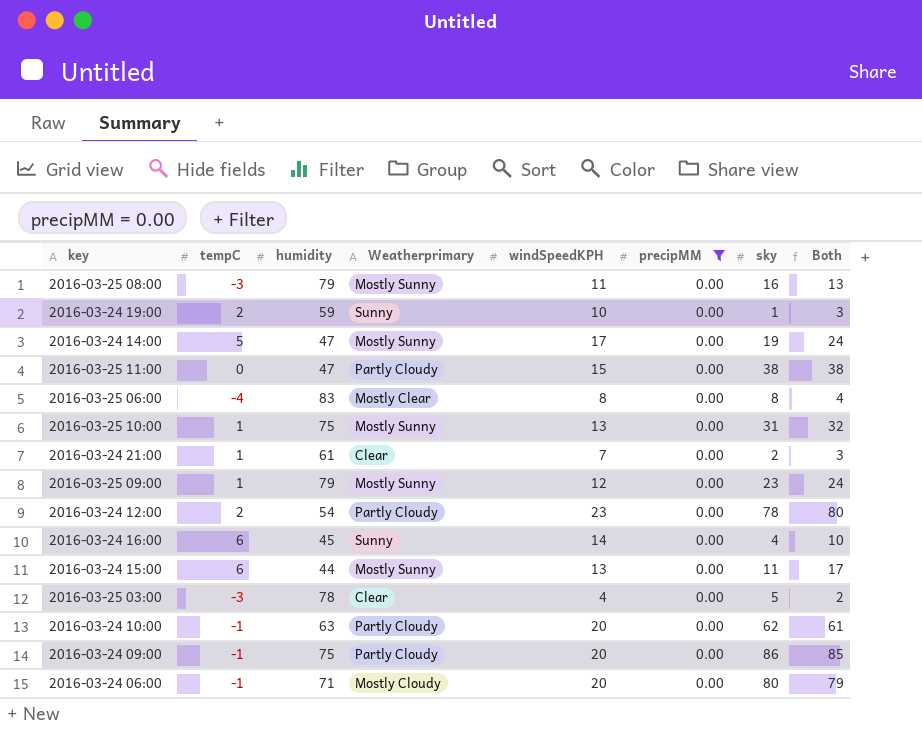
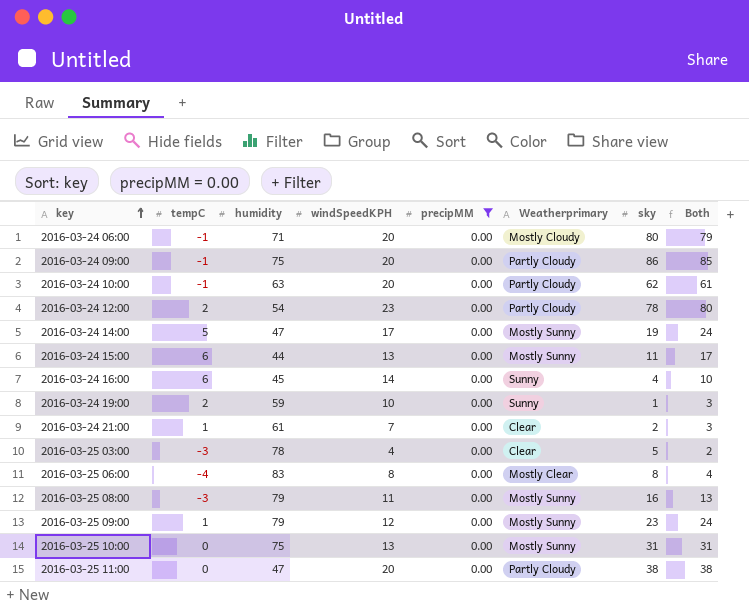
row order: none -> key ascending
column Weatherprimary | position: 4 -> 6
2016-03-25 10:00 | tempC: 1 -> 0
2016-03-25 10:00 | Both: 32 -> 31
2016-03-25 11:00 | windSpeedKPH: 15 -> 20

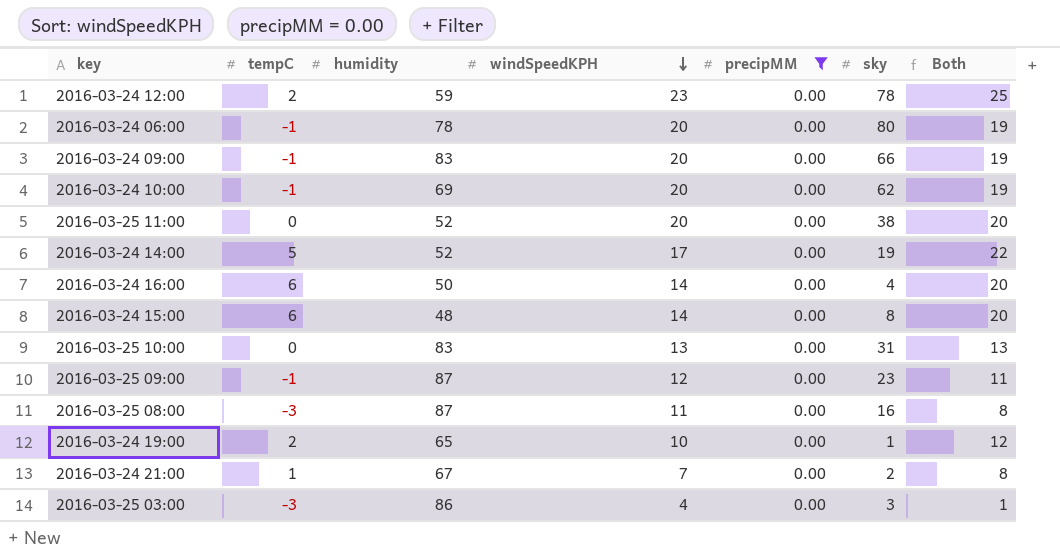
row order: key ascending -> windSpeedKPH descending
column Weatherprimary | position: 6 -> none
column Both | formula: [tempC] + [sky] -> [tempC] + [windSpeedKPH]
row 2016-03-25 06:00: -4 | 83 | 8 | 0.00 | Mostly Clear | 8 | 4 -> none
2016-03-24 12:00 | humidity: 54 -> 59
2016-03-24 06:00 | humidity: 71 -> 78
2016-03-24 09:00 | humidity: 75 -> 83
2016-03-24 09:00 | sky: 86 -> 66
2016-03-24 10:00 | humidity: 63 -> 69
2016-03-25 11:00 | humidity: 47 -> 52
2016-03-24 14:00 | humidity: 47 -> 52
2016-03-24 16:00 | humidity: 45 -> 50
2016-03-24 15:00 | humidity: 44 -> 48
2016-03-24 15:00 | windSpeedKPH: 13 -> 14
2016-03-24 15:00 | sky: 11 -> 8
2016-03-25 10:00 | humidity: 75 -> 83
2016-03-25 09:00 | tempC: 1 -> -1
2016-03-25 09:00 | humidity: 79 -> 87
2016-03-25 08:00 | humidity: 79 -> 87
2016-03-24 19:00 | humidity: 59 -> 65
2016-03-24 21:00 | humidity: 61 -> 67
2016-03-25 03:00 | humidity: 78 -> 86
2016-03-25 03:00 | sky: 5 -> 3

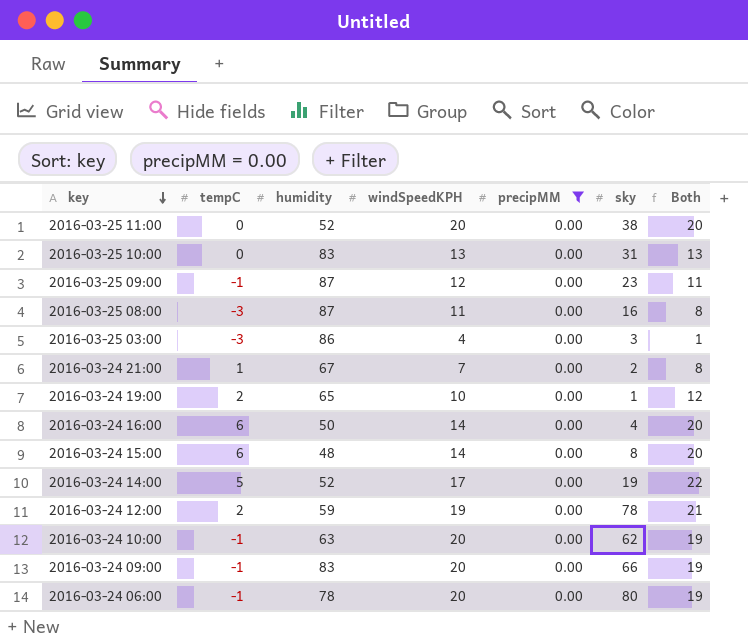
row order: windSpeedKPH descending -> key descending
2016-03-24 12:00 | windSpeedKPH: 23 -> 19
2016-03-24 12:00 | Both: 25 -> 21
2016-03-24 10:00 | humidity: 69 -> 63

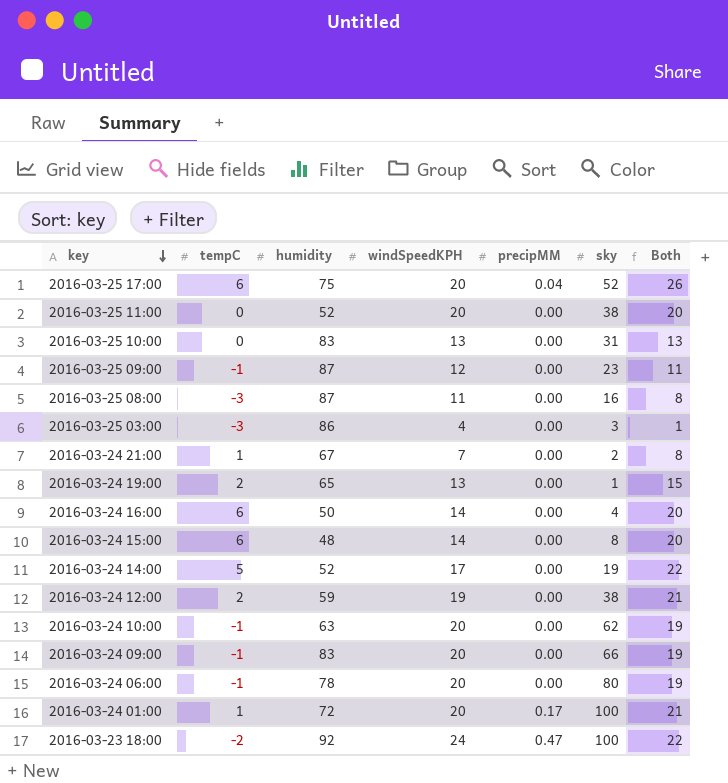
filter: precipMM = 0.00 -> none
2016-03-24 19:00 | windSpeedKPH: 10 -> 13
2016-03-24 19:00 | Both: 12 -> 15
2016-03-24 12:00 | sky: 78 -> 38

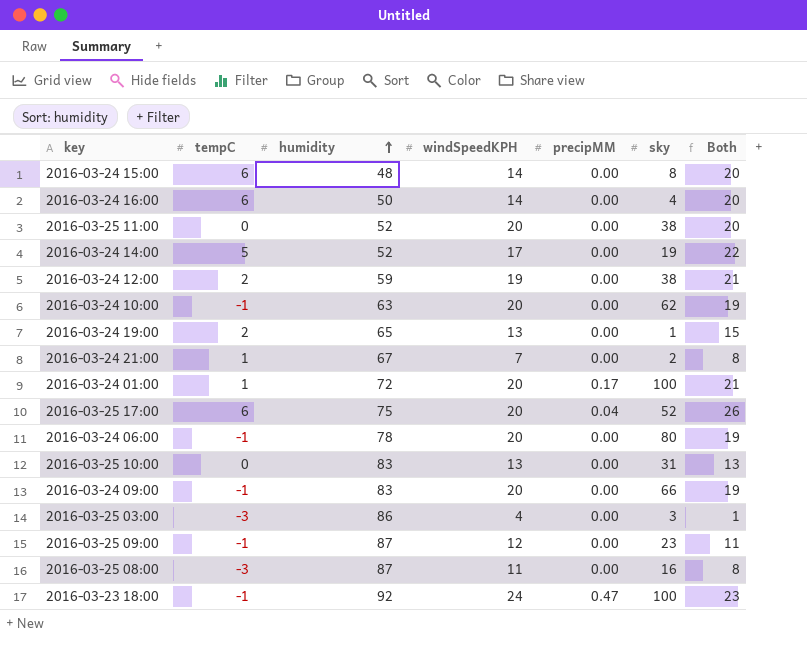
row order: key descending -> humidity ascending
2016-03-23 18:00 | tempC: -2 -> -1
2016-03-23 18:00 | Both: 22 -> 23

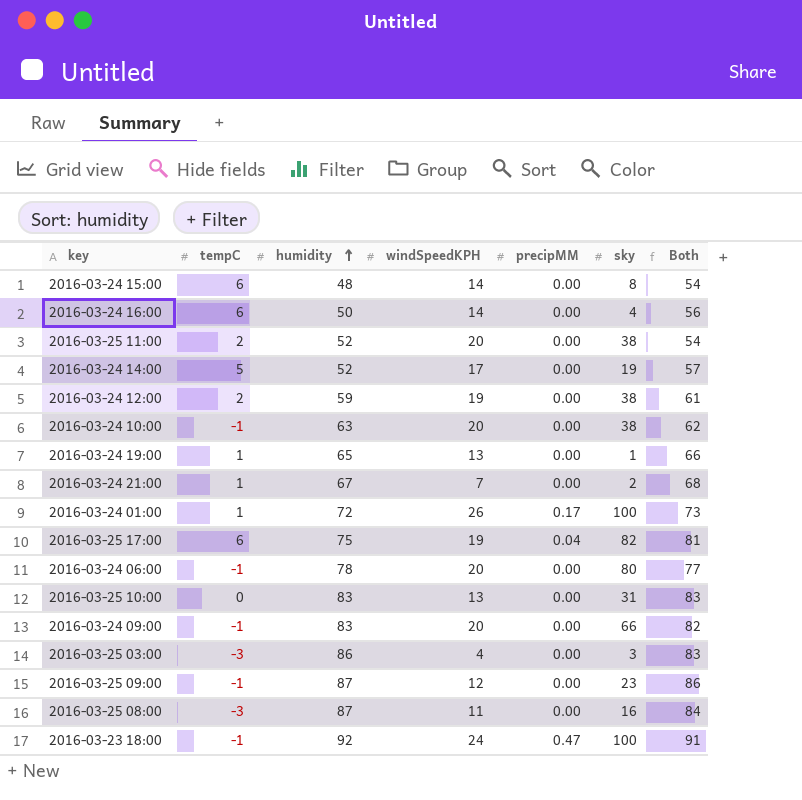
column Both | formula: [tempC] + [windSpeedKPH] -> [tempC] + [humidity]
2016-03-25 11:00 | tempC: 0 -> 2
2016-03-24 10:00 | sky: 62 -> 38
2016-03-24 19:00 | tempC: 2 -> 1
2016-03-24 01:00 | windSpeedKPH: 20 -> 26
2016-03-25 17:00 | windSpeedKPH: 20 -> 19
2016-03-25 17:00 | sky: 52 -> 82

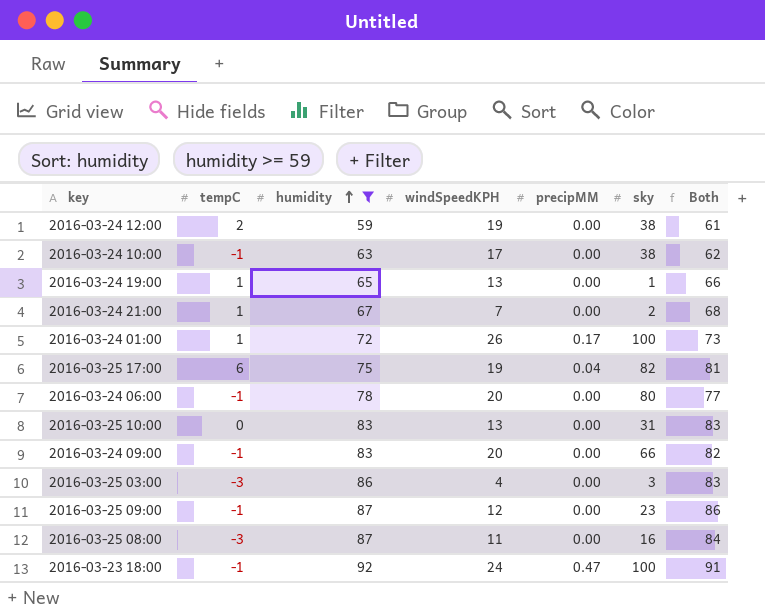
filter: none -> humidity >= 59
2016-03-24 10:00 | windSpeedKPH: 20 -> 17

